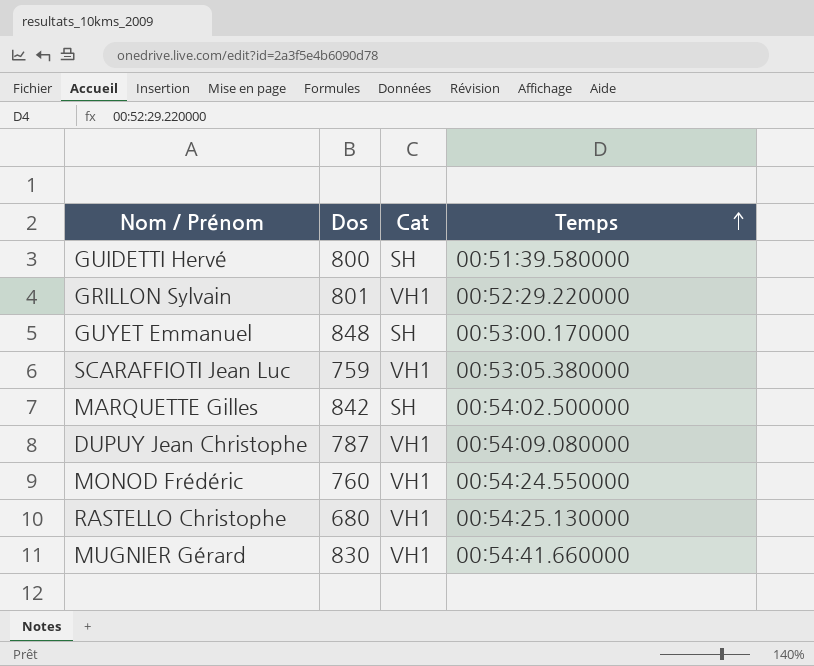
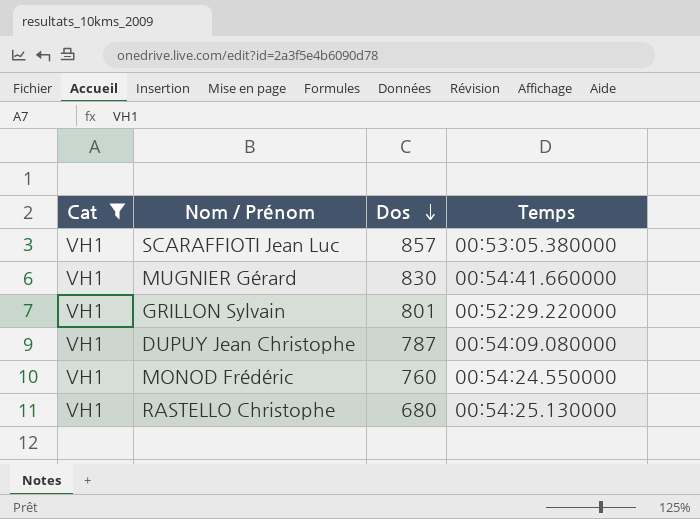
filter: none -> Cat = VH1
row order: Temps ascending -> Dos descending
column Cat | position: 3 -> 1
SCARAFFIOTI Jean Luc | Dos: 759 -> 857

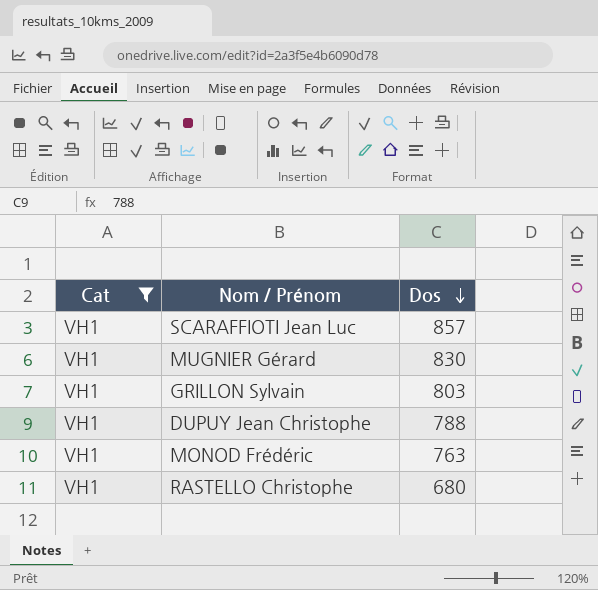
column Temps | position: 4 -> none
GRILLON Sylvain | Dos: 801 -> 803
DUPUY Jean Christophe | Dos: 787 -> 788
MONOD Frédéric | Dos: 760 -> 763

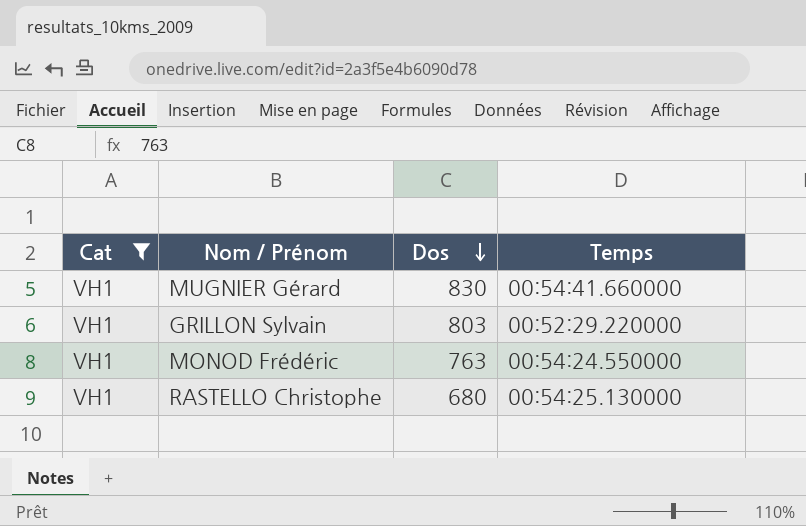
column Temps | position: none -> 4
row SCARAFFIOTI Jean Luc: VH1 | 857 -> none
row DUPUY Jean Christophe: VH1 | 788 -> none

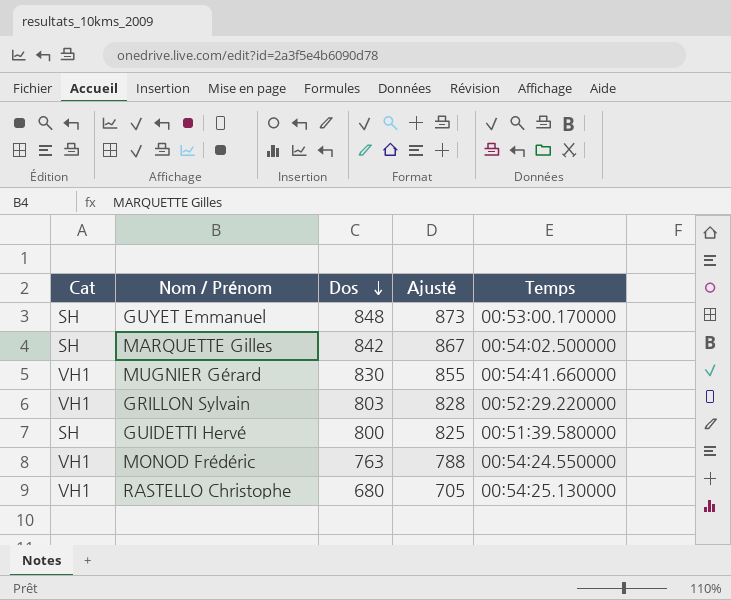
filter: Cat = VH1 -> none
column Ajusté | formula: none -> [Dos] + 25

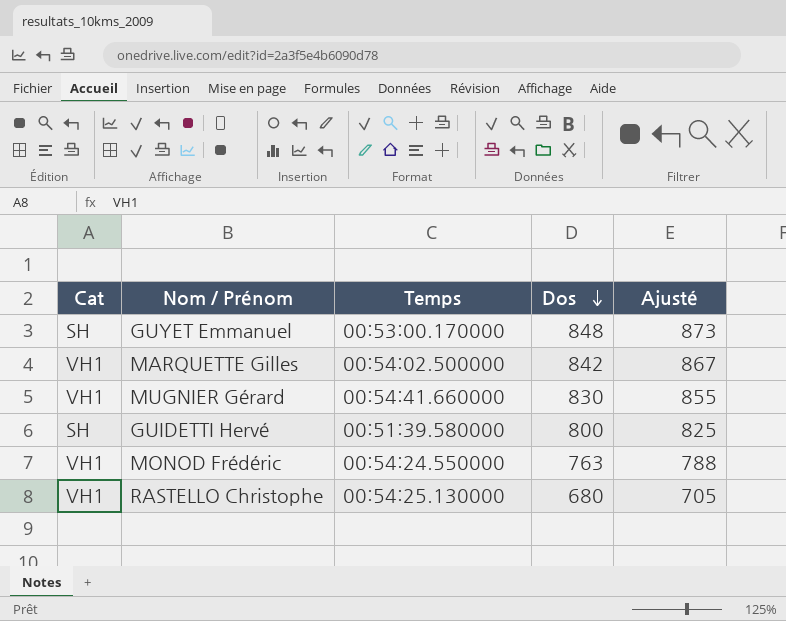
column Temps | position: 5 -> 3
row GRILLON Sylvain: VH1 | 803 | 828 | 00:52:29.220000 -> none
MARQUETTE Gilles | Cat: SH -> VH1

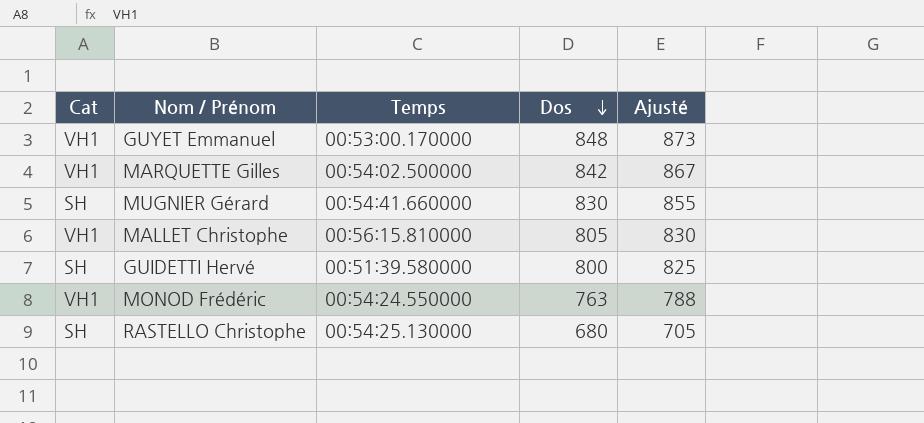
GUYET Emmanuel | Cat: SH -> VH1
MUGNIER Gérard | Cat: VH1 -> SH
row MALLET Christophe: none -> VH1 | 00:56:15.810000 | 805 | 830
RASTELLO Christophe | Cat: VH1 -> SH

